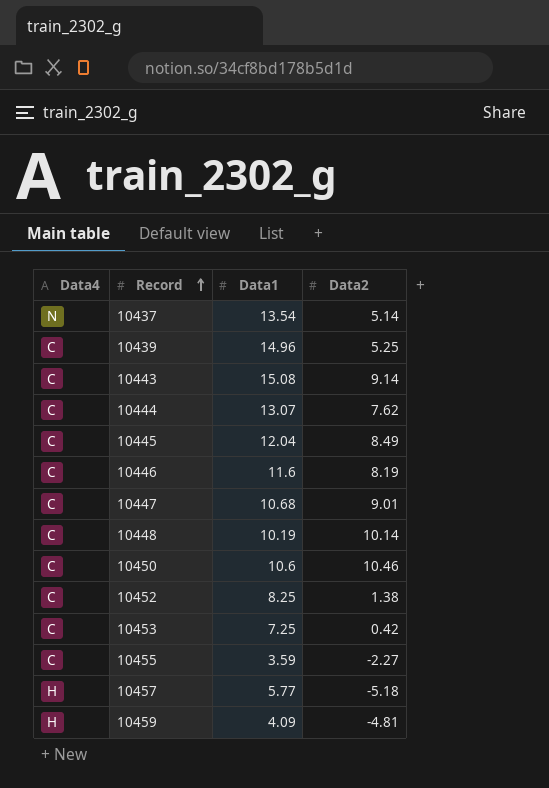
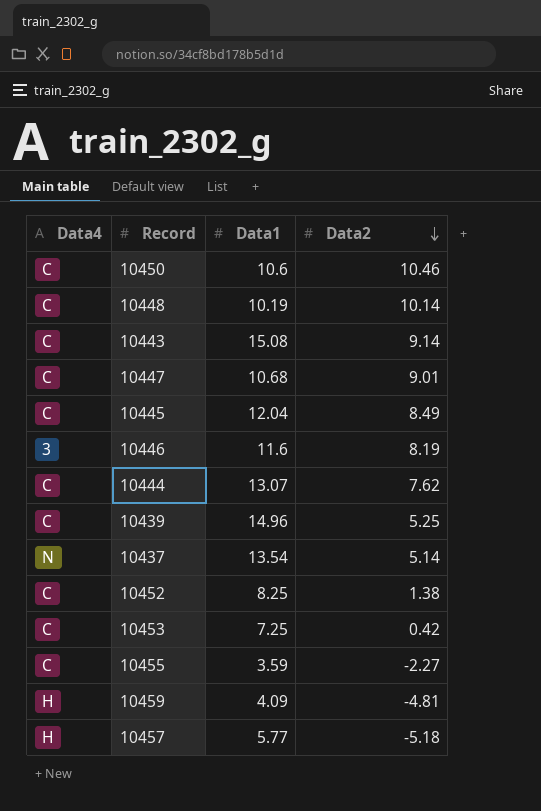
row order: Record ascending -> Data2 descending
10446 | Data4: C -> 3

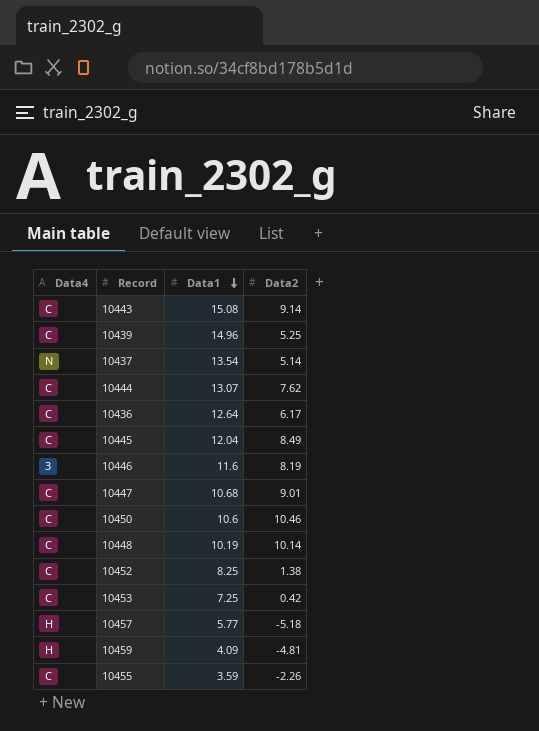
row order: Data2 descending -> Data1 descending
row 10436: none -> C | 12.64 | 6.17
10455 | Data2: -2.27 -> -2.26

